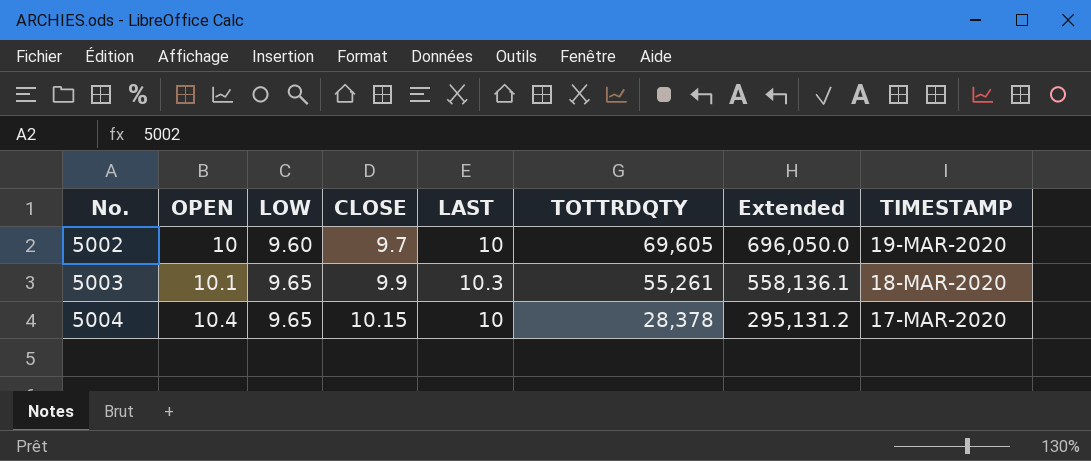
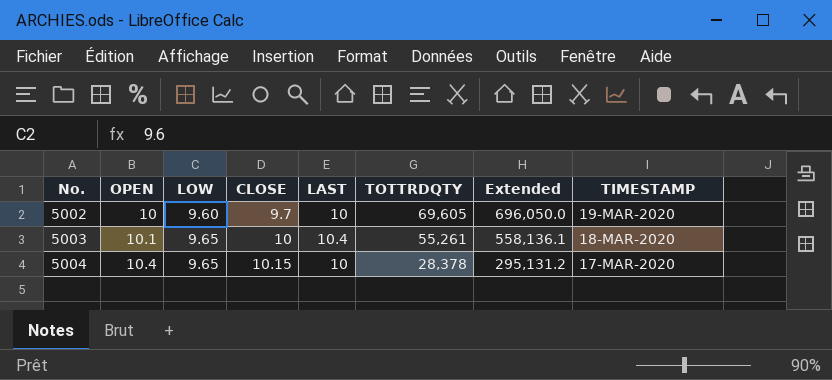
5003 | CLOSE: 9.9 -> 10
5003 | LAST: 10.3 -> 10.4

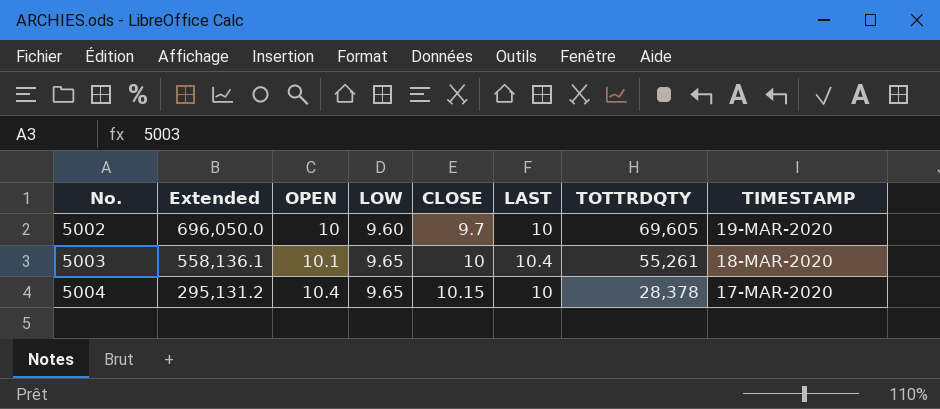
column Extended | position: 7 -> 2

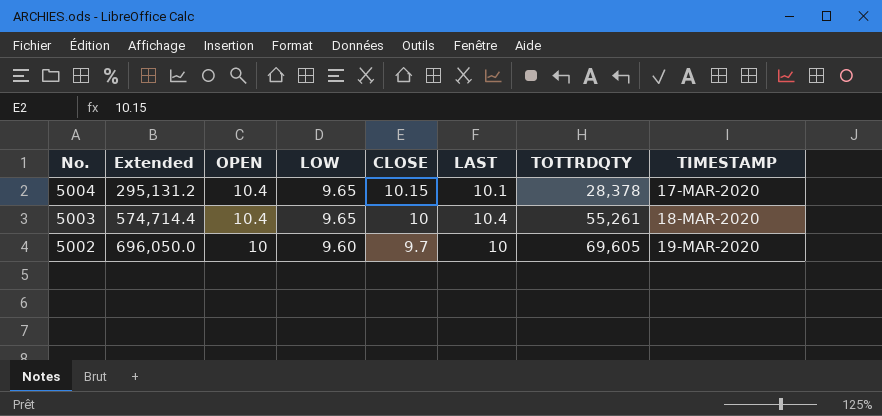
row order: No. ascending -> No. descending
5004 | LAST: 10 -> 10.1
5003 | Extended: 558,136.1 -> 574,714.4
5003 | OPEN: 10.1 -> 10.4

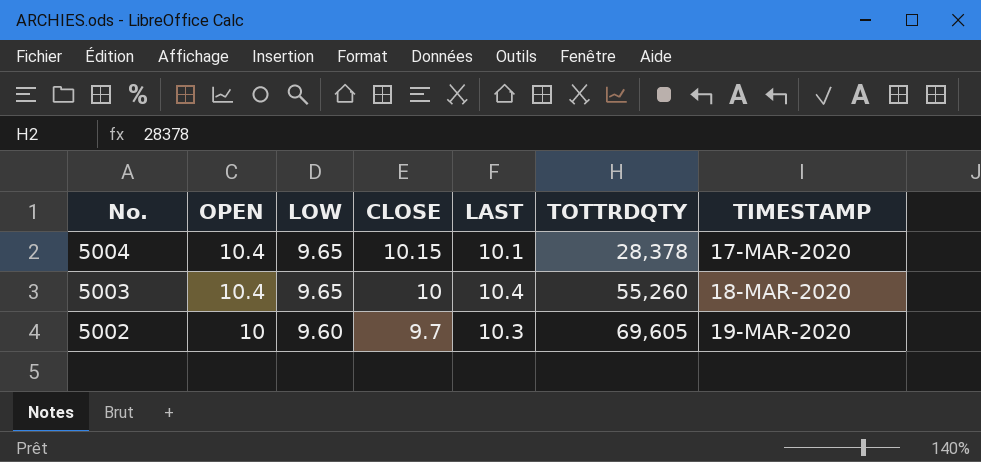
column Extended | formula: [OPEN] * [TOTTRDQTY] -> none
5003 | TOTTRDQTY: 55,261 -> 55,260
5002 | LAST: 10 -> 10.3

